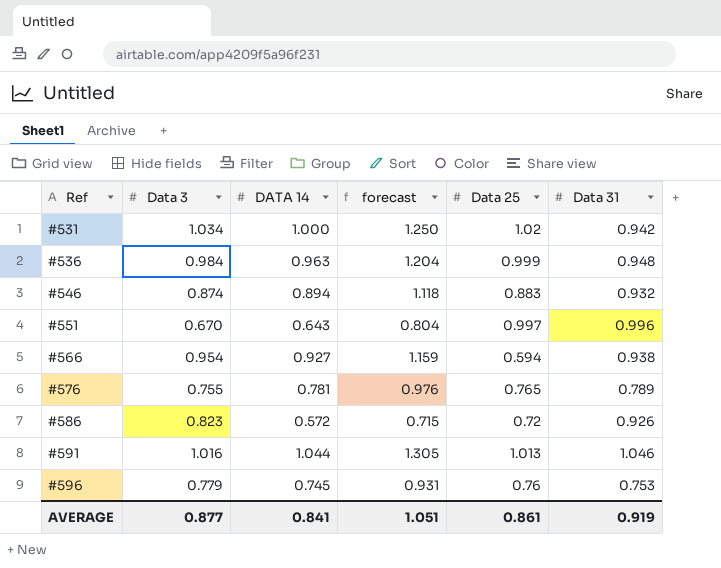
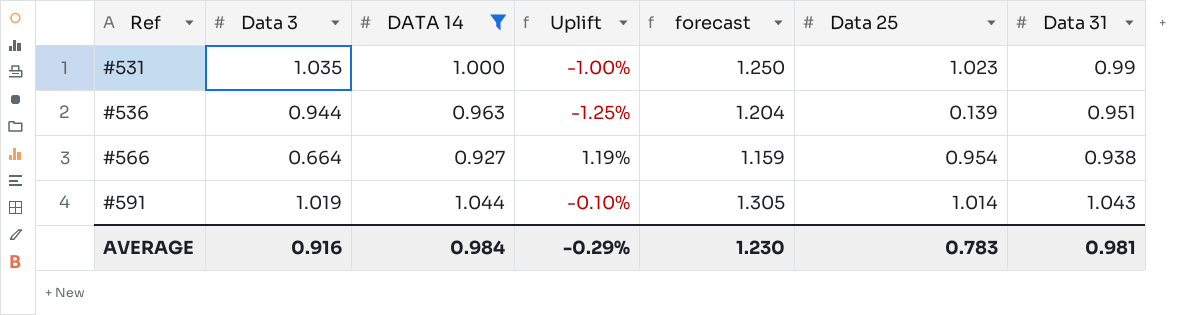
filter: none -> DATA 14 >= 0.927
column Uplift | formula: none -> ([Data 31] - [DATA 14]) / [DATA 14]
#531 | Data 3: 1.034 -> 1.035
#531 | Data 25: 1.02 -> 1.023
#531 | Data 31: 0.942 -> 0.99
#536 | Data 3: 0.984 -> 0.944
#536 | Data 25: 0.999 -> 0.139
#536 | Data 31: 0.948 -> 0.951
#566 | Data 3: 0.954 -> 0.664
#566 | Data 25: 0.594 -> 0.954
#591 | Data 3: 1.016 -> 1.019
#591 | Data 25: 1.013 -> 1.014
#591 | Data 31: 1.046 -> 1.043
AVERAGE | Data 3: 0.877 -> 0.916
AVERAGE | DATA 14: 0.841 -> 0.984
AVERAGE | forecast: 1.051 -> 1.230
AVERAGE | Data 25: 0.861 -> 0.783
AVERAGE | Data 31: 0.919 -> 0.981

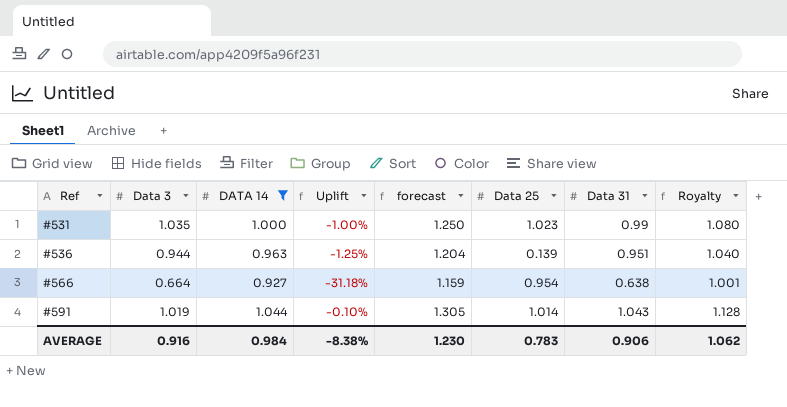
column Royalty | formula: none -> [DATA 14] * 1.08
#566 | Uplift: 1.19% -> -31.18%
#566 | Data 31: 0.938 -> 0.638
AVERAGE | Uplift: -0.29% -> -8.38%
AVERAGE | Data 31: 0.981 -> 0.906

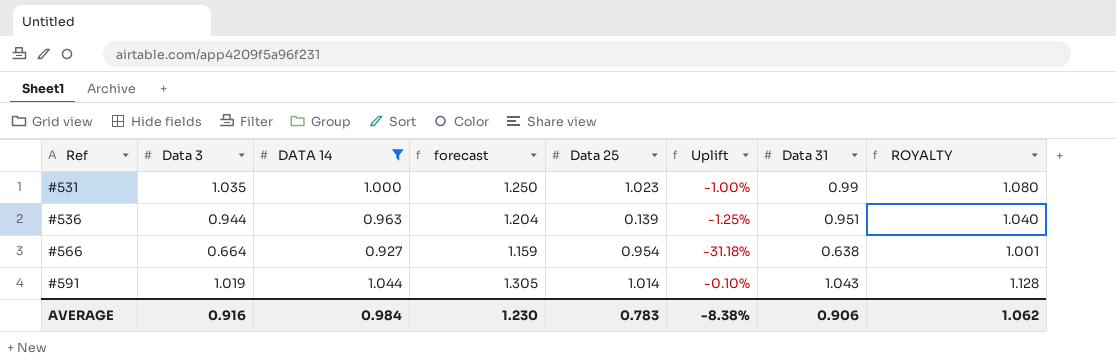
column Uplift | position: 4 -> 6
column name: Royalty -> ROYALTY

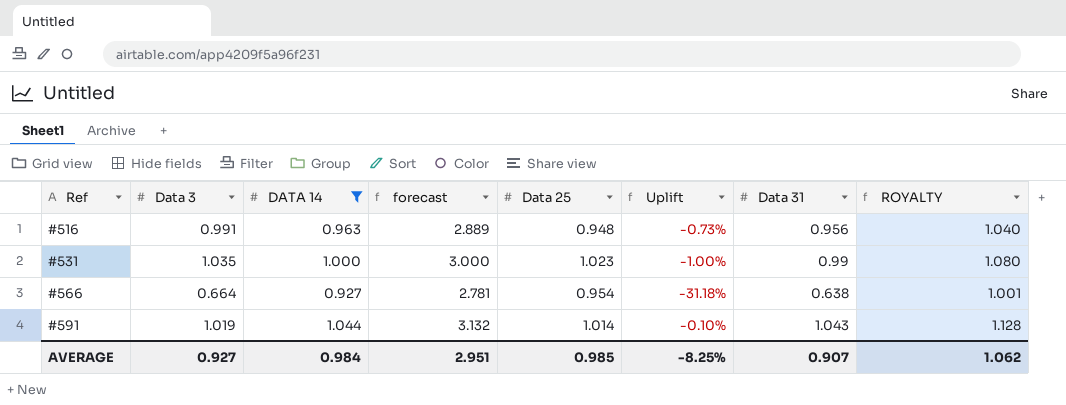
column forecast | formula: [DATA 14] * 1.25 -> [DATA 14] * 3
row #536: 0.944 | 0.963 | 1.204 | 0.139 | -1.25% | 0.951 | 1.040 -> none
row #516: none -> 0.991 | 0.963 | 2.889 | 0.948 | -0.73% | 0.956 | 1.040
AVERAGE | Data 3: 0.916 -> 0.927
AVERAGE | forecast: 1.230 -> 2.951
AVERAGE | Data 25: 0.783 -> 0.985
AVERAGE | Uplift: -8.38% -> -8.25%
AVERAGE | Data 31: 0.906 -> 0.907

